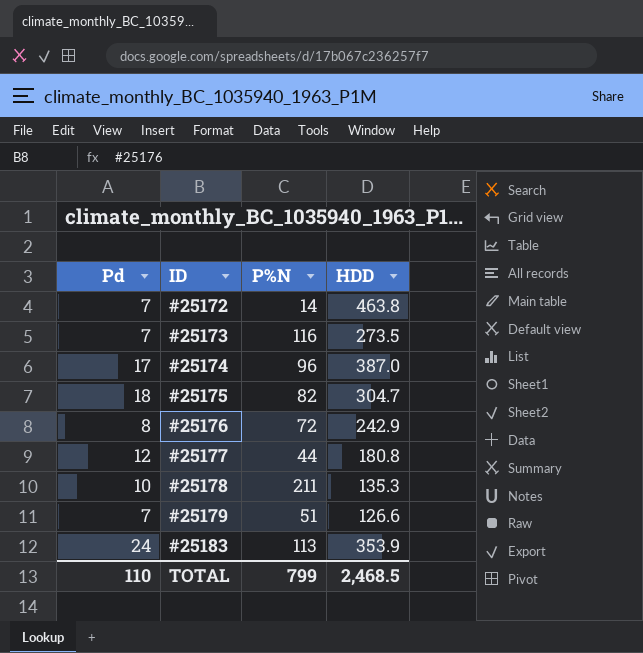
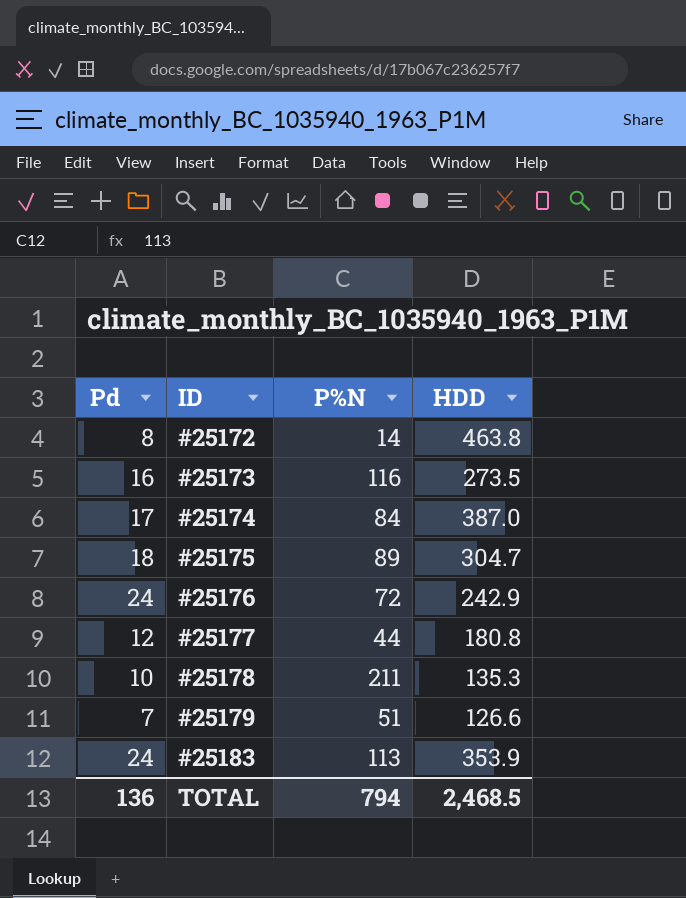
#25172 | Pd: 7 -> 8
#25173 | Pd: 7 -> 16
#25174 | P%N: 96 -> 84
#25175 | P%N: 82 -> 89
#25176 | Pd: 8 -> 24
TOTAL | Pd: 110 -> 136
TOTAL | P%N: 799 -> 794

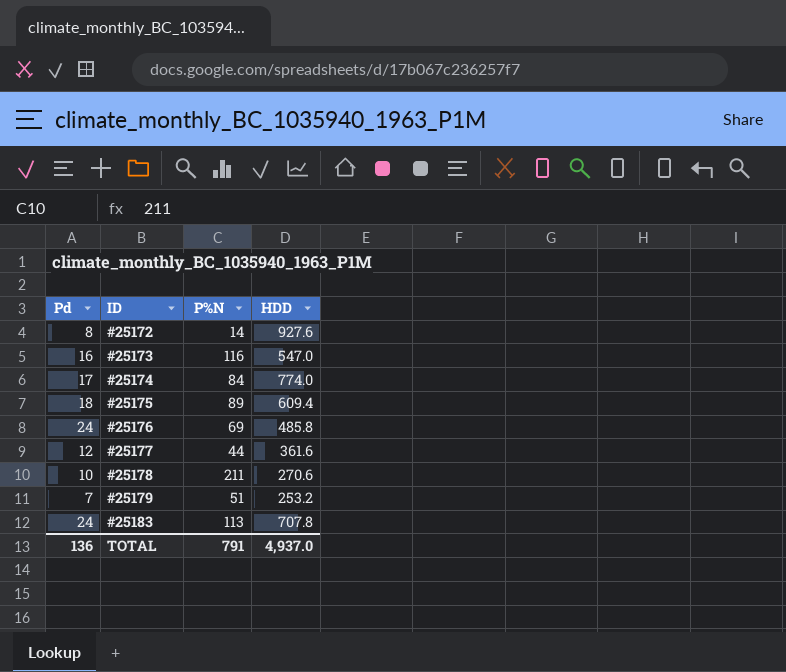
#25172 | HDD: 463.8 -> 927.6
#25173 | HDD: 273.5 -> 547.0
#25174 | HDD: 387.0 -> 774.0
#25175 | HDD: 304.7 -> 609.4
#25176 | P%N: 72 -> 69
#25176 | HDD: 242.9 -> 485.8
#25177 | HDD: 180.8 -> 361.6
#25178 | HDD: 135.3 -> 270.6
#25179 | HDD: 126.6 -> 253.2
#25183 | HDD: 353.9 -> 707.8
TOTAL | P%N: 794 -> 791
TOTAL | HDD: 2,468.5 -> 4,937.0

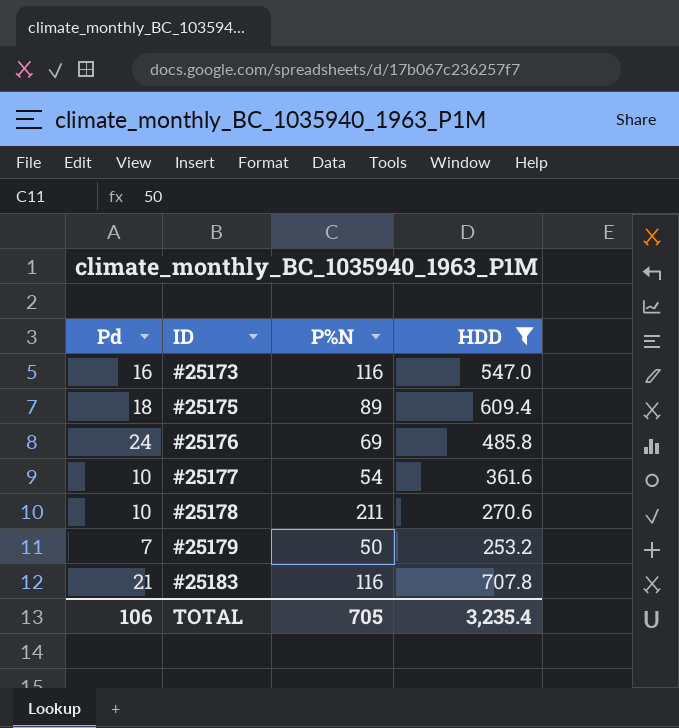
filter: none -> HDD <= 707.8
#25177 | Pd: 12 -> 10
#25177 | P%N: 44 -> 54
#25179 | P%N: 51 -> 50
#25183 | Pd: 24 -> 21
#25183 | P%N: 113 -> 116
TOTAL | Pd: 136 -> 106
TOTAL | P%N: 791 -> 705
TOTAL | HDD: 4,937.0 -> 3,235.4

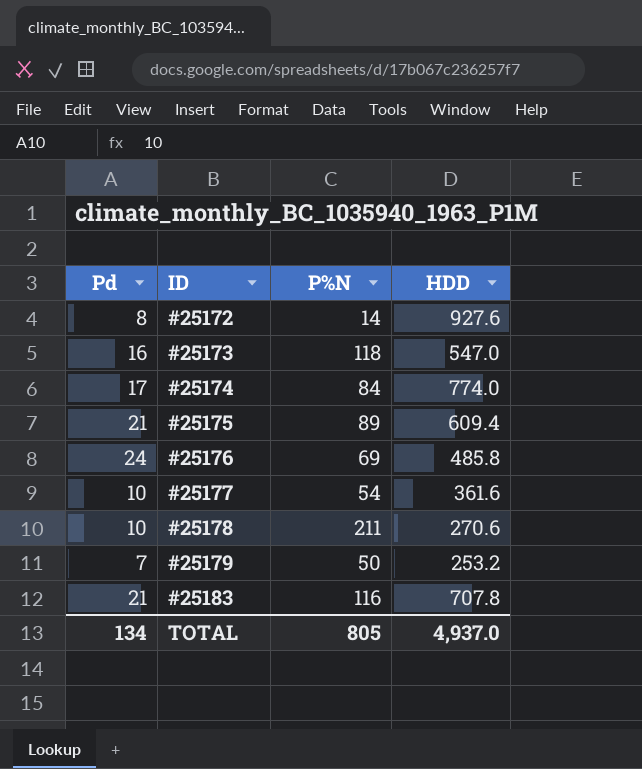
filter: HDD <= 707.8 -> none
#25173 | P%N: 116 -> 118
#25175 | Pd: 18 -> 21
TOTAL | Pd: 106 -> 134
TOTAL | P%N: 705 -> 805
TOTAL | HDD: 3,235.4 -> 4,937.0

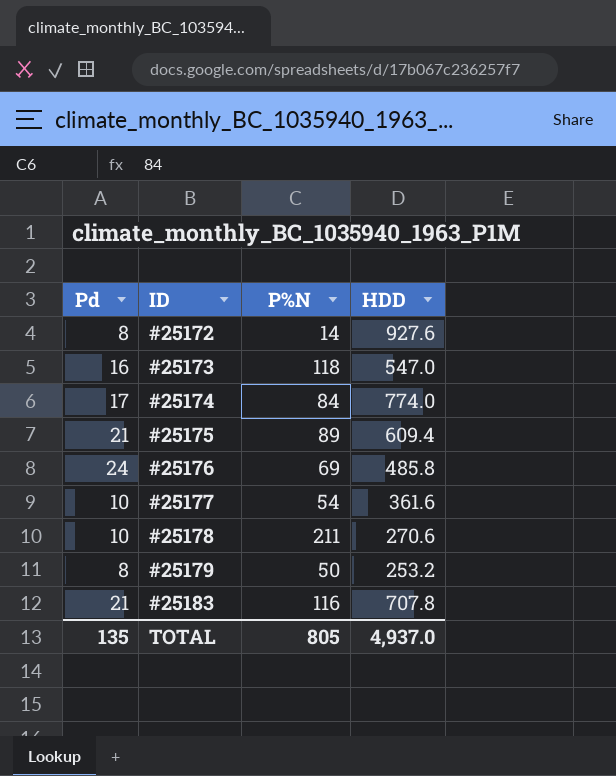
#25179 | Pd: 7 -> 8
TOTAL | Pd: 134 -> 135

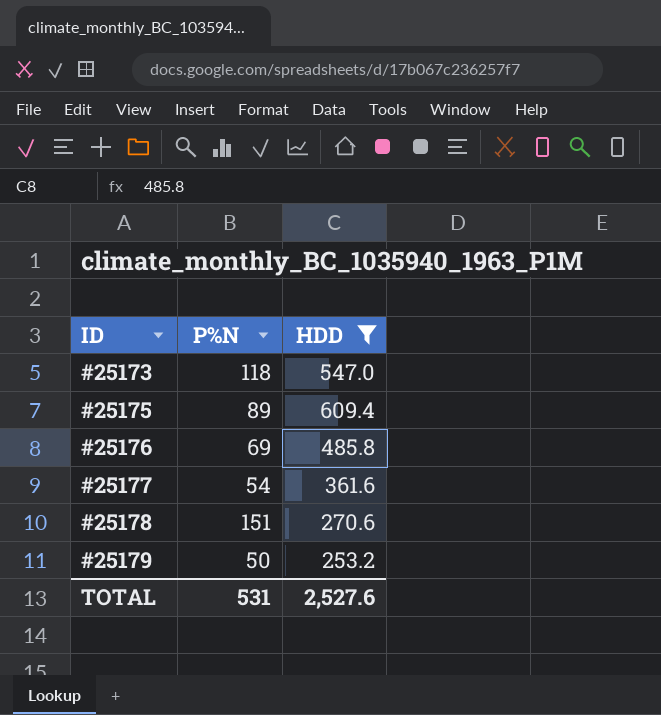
filter: none -> HDD <= 609.4
column Pd | position: 1 -> none
#25178 | P%N: 211 -> 151
TOTAL | P%N: 805 -> 531
TOTAL | HDD: 4,937.0 -> 2,527.6

